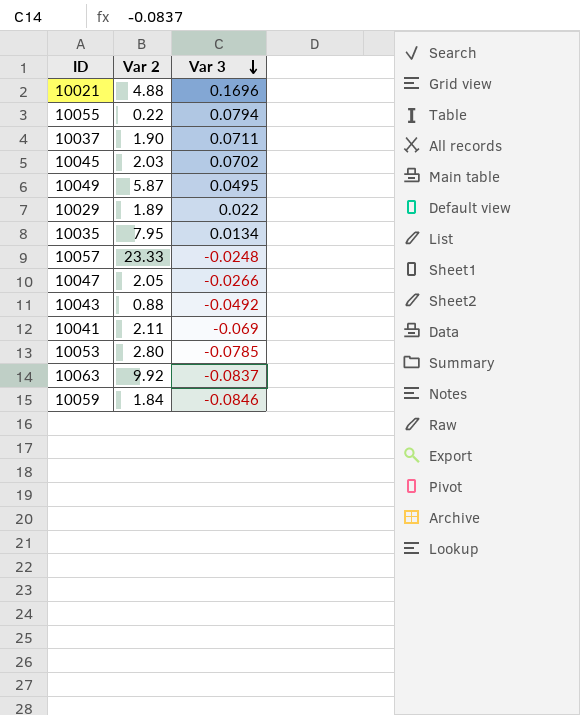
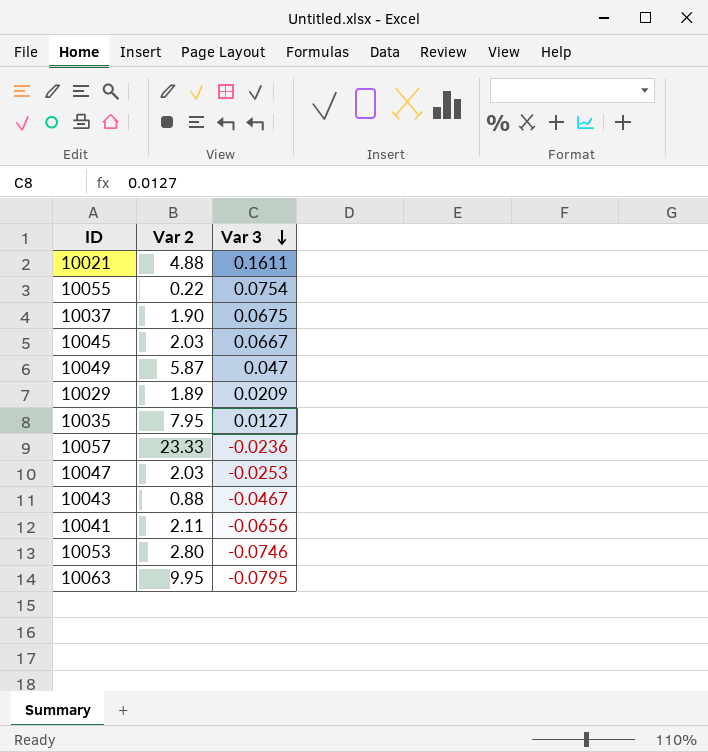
row 10059: 1.84 | -0.0846 -> none
10021 | Var 3: 0.1696 -> 0.1611
10055 | Var 3: 0.0794 -> 0.0754
10037 | Var 3: 0.0711 -> 0.0675
10045 | Var 3: 0.0702 -> 0.0667
10049 | Var 3: 0.0495 -> 0.047
10029 | Var 3: 0.022 -> 0.0209
10035 | Var 3: 0.0134 -> 0.0127
10057 | Var 3: -0.0248 -> -0.0236
10047 | Var 2: 2.05 -> 2.03
10047 | Var 3: -0.0266 -> -0.0253
10043 | Var 3: -0.0492 -> -0.0467
10041 | Var 3: -0.069 -> -0.0656
10053 | Var 3: -0.0785 -> -0.0746
10063 | Var 2: 9.92 -> 9.95
10063 | Var 3: -0.0837 -> -0.0795

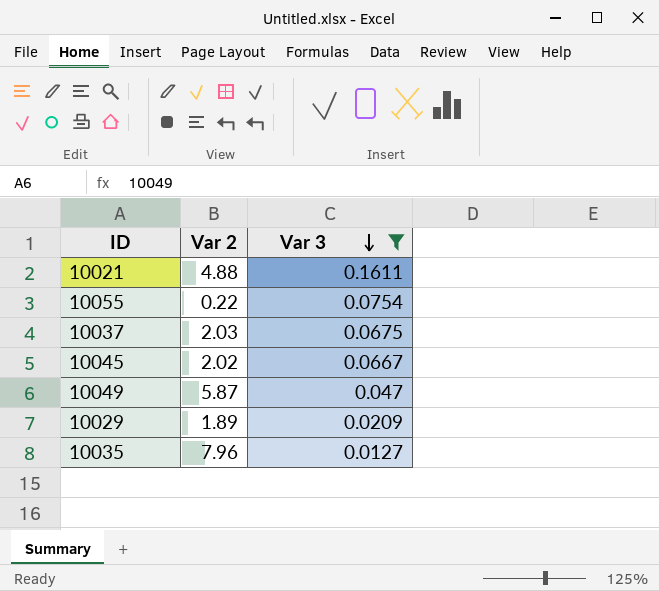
filter: none -> Var 3 >= 0.0127
10037 | Var 2: 1.90 -> 2.03
10045 | Var 2: 2.03 -> 2.02
10035 | Var 2: 7.95 -> 7.96

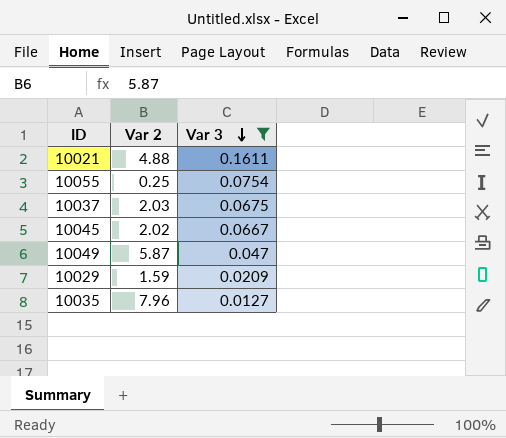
10055 | Var 2: 0.22 -> 0.25
10029 | Var 2: 1.89 -> 1.59

